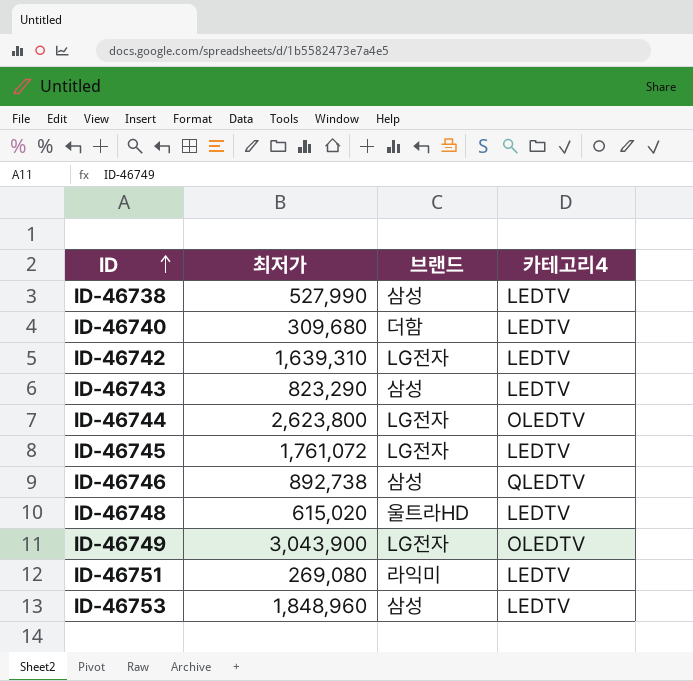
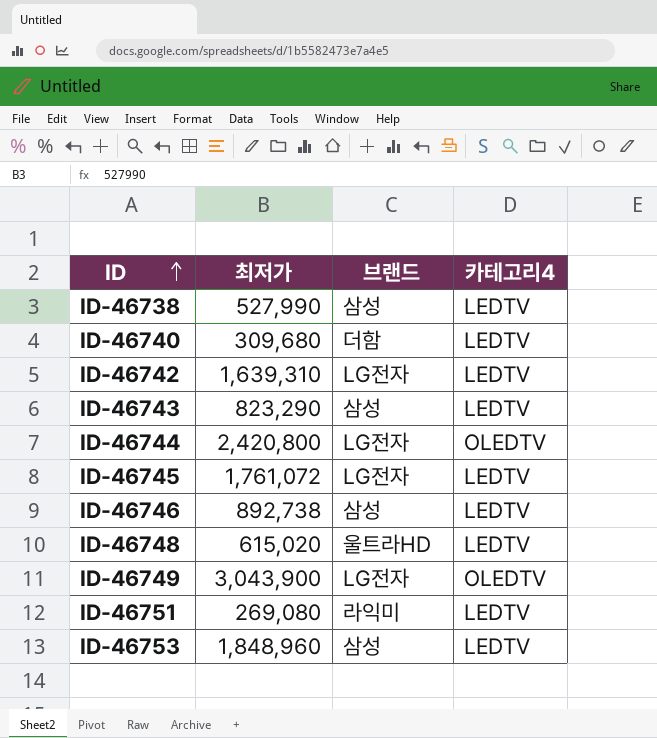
ID-46744 | 최저가: 2,623,800 -> 2,420,800
ID-46746 | 카테고리4: QLEDTV -> LEDTV

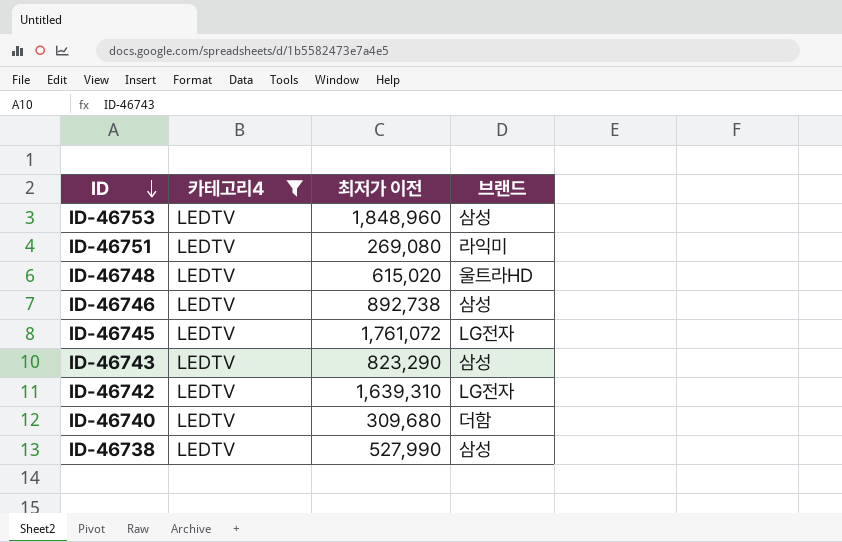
filter: none -> 카테고리4 = LEDTV
row order: ID ascending -> ID descending
column 카테고리4 | position: 4 -> 2
column name: 최저가 -> 최저가 이전

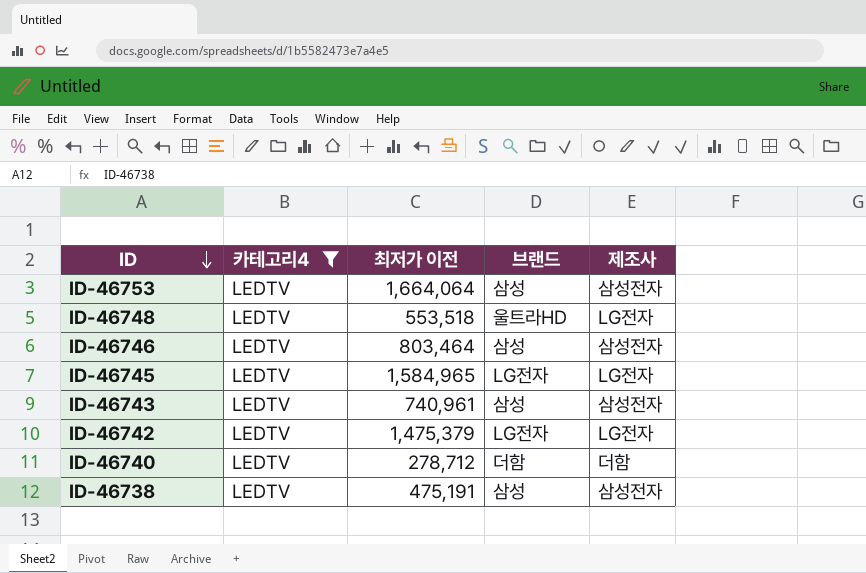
column 제조사 | position: none -> 5
row ID-46751: LEDTV | 269,080 | 라익미 -> none
ID-46753 | 최저가 이전: 1,848,960 -> 1,664,064
ID-46748 | 최저가 이전: 615,020 -> 553,518
ID-46746 | 최저가 이전: 892,738 -> 803,464
ID-46745 | 최저가 이전: 1,761,072 -> 1,584,965
ID-46743 | 최저가 이전: 823,290 -> 740,961
ID-46742 | 최저가 이전: 1,639,310 -> 1,475,379
ID-46740 | 최저가 이전: 309,680 -> 278,712
ID-46738 | 최저가 이전: 527,990 -> 475,191

